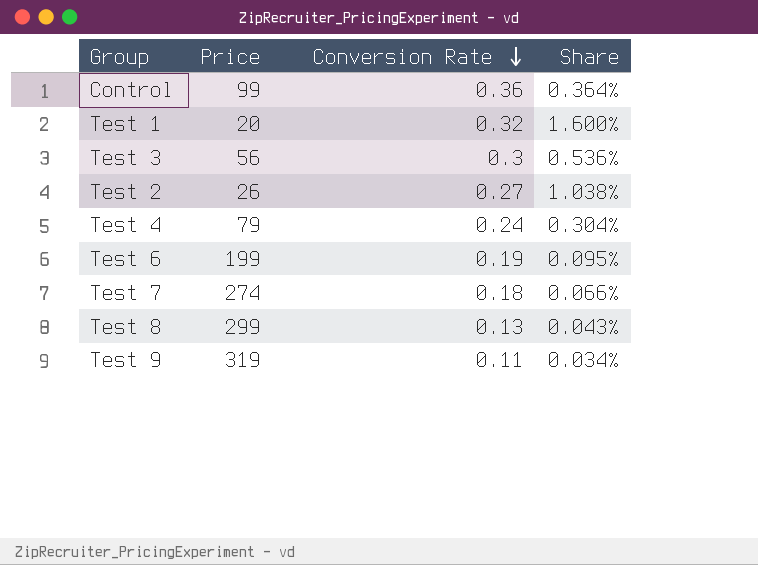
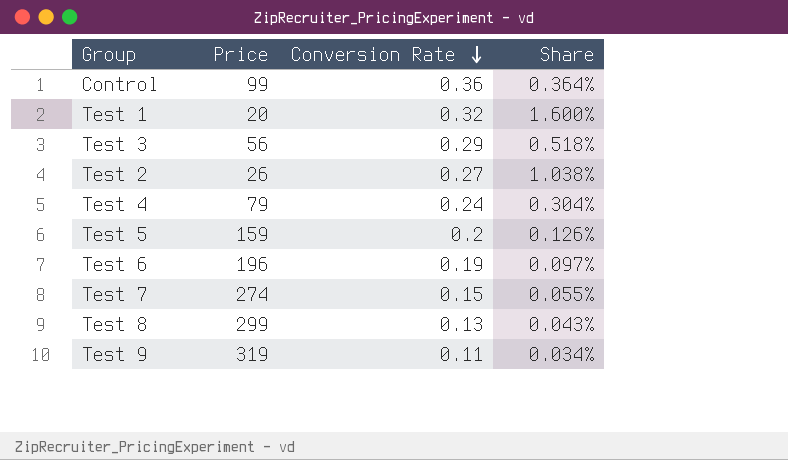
Test 3 | Conversion Rate: 0.3 -> 0.29
Test 3 | Share: 0.536% -> 0.518%
row Test 5: none -> 159 | 0.2 | 0.126%
Test 6 | Price: 199 -> 196
Test 6 | Share: 0.095% -> 0.097%
Test 7 | Conversion Rate: 0.18 -> 0.15
Test 7 | Share: 0.066% -> 0.055%

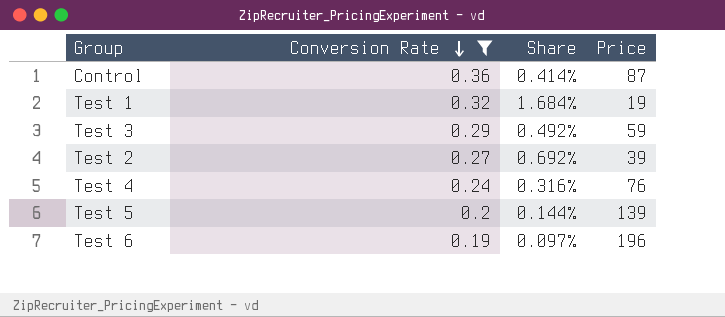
filter: none -> Conversion Rate >= 0.19
column Price | position: 2 -> 4
Control | Share: 0.364% -> 0.414%
Control | Price: 99 -> 87
Test 1 | Share: 1.600% -> 1.684%
Test 1 | Price: 20 -> 19
Test 3 | Share: 0.518% -> 0.492%
Test 3 | Price: 56 -> 59
Test 2 | Share: 1.038% -> 0.692%
Test 2 | Price: 26 -> 39
Test 4 | Share: 0.304% -> 0.316%
Test 4 | Price: 79 -> 76
Test 5 | Share: 0.126% -> 0.144%
Test 5 | Price: 159 -> 139

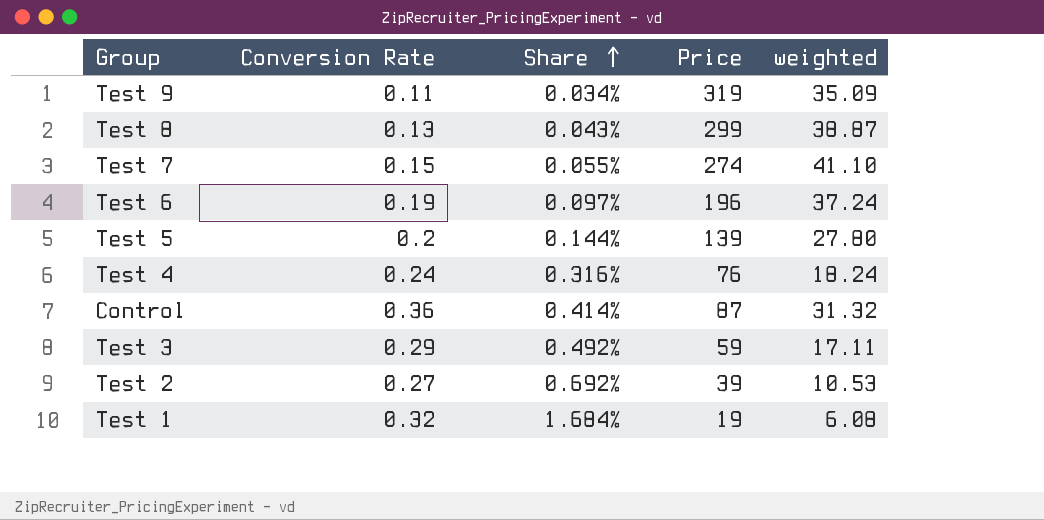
filter: Conversion Rate >= 0.19 -> none
row order: Conversion Rate descending -> Share ascending
column weighted | formula: none -> [Conversion Rate] * [Price]

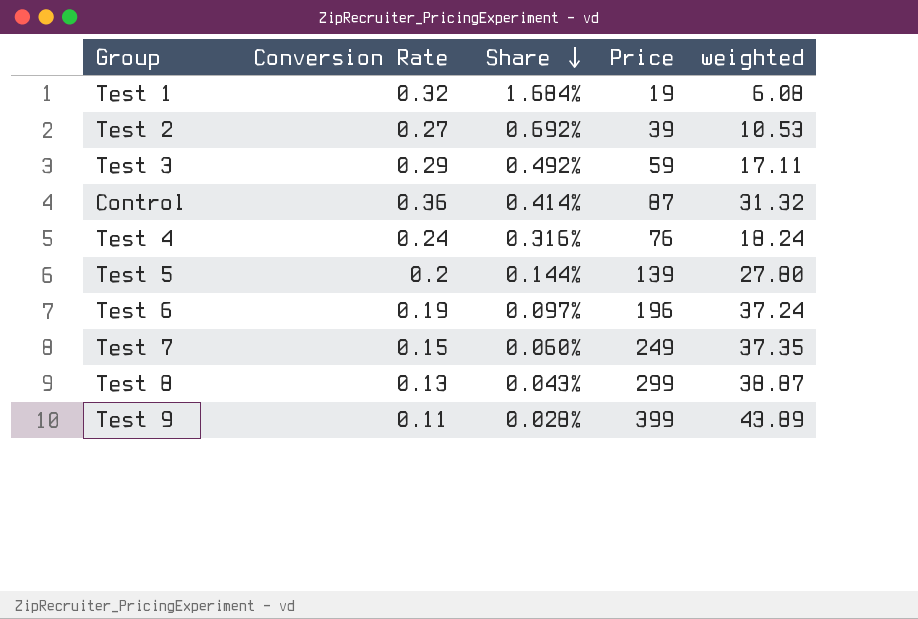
row order: Share ascending -> Share descending
Test 7 | Share: 0.055% -> 0.060%
Test 7 | Price: 274 -> 249
Test 7 | weighted: 41.10 -> 37.35
Test 9 | Share: 0.034% -> 0.028%
Test 9 | Price: 319 -> 399
Test 9 | weighted: 35.09 -> 43.89

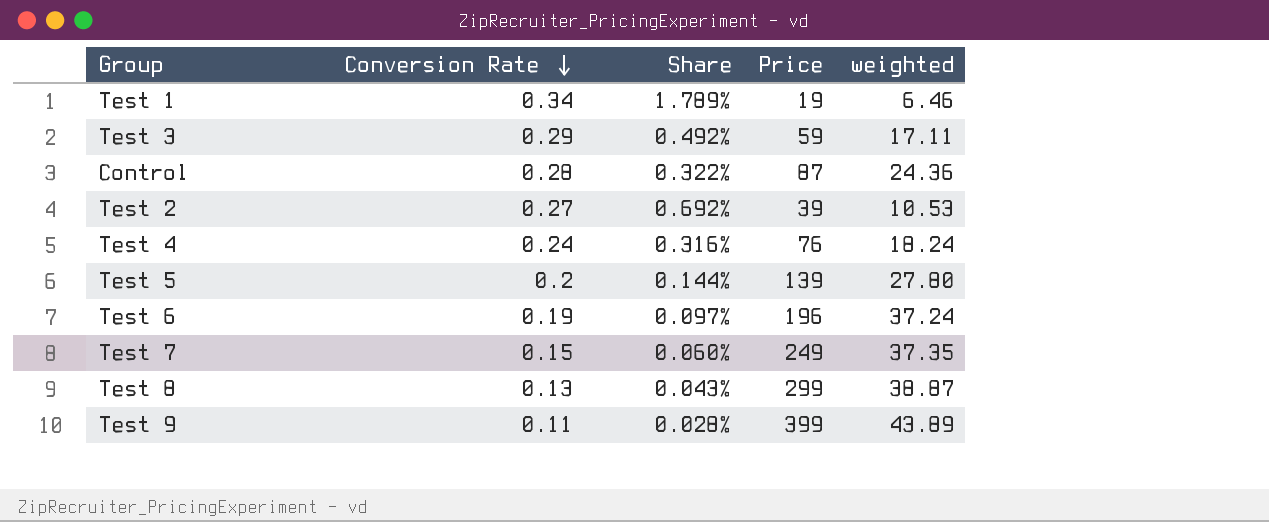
row order: Share descending -> Conversion Rate descending
Test 1 | Conversion Rate: 0.32 -> 0.34
Test 1 | Share: 1.684% -> 1.789%
Test 1 | weighted: 6.08 -> 6.46
Control | Conversion Rate: 0.36 -> 0.28
Control | Share: 0.414% -> 0.322%
Control | weighted: 31.32 -> 24.36

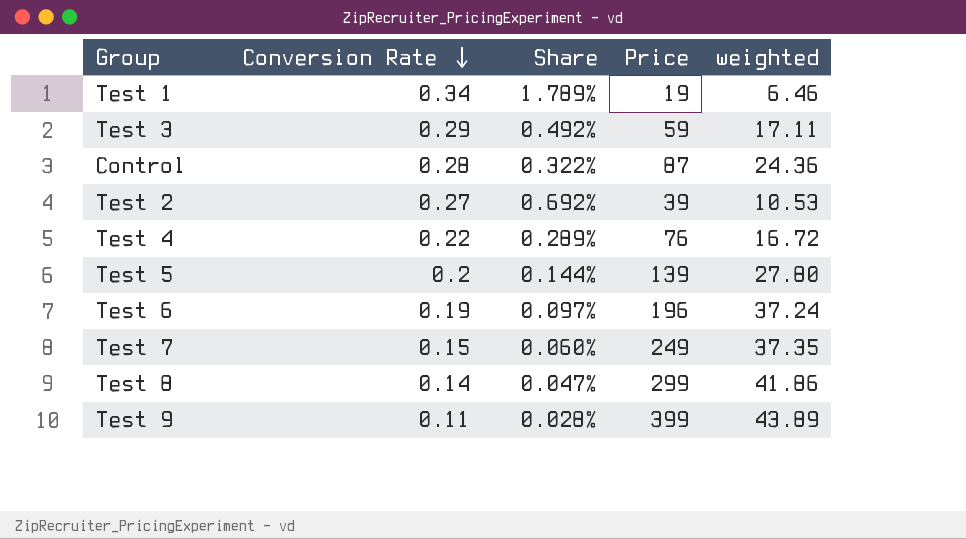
Test 4 | Conversion Rate: 0.24 -> 0.22
Test 4 | Share: 0.316% -> 0.289%
Test 4 | weighted: 18.24 -> 16.72
Test 8 | Conversion Rate: 0.13 -> 0.14
Test 8 | Share: 0.043% -> 0.047%
Test 8 | weighted: 38.87 -> 41.86

